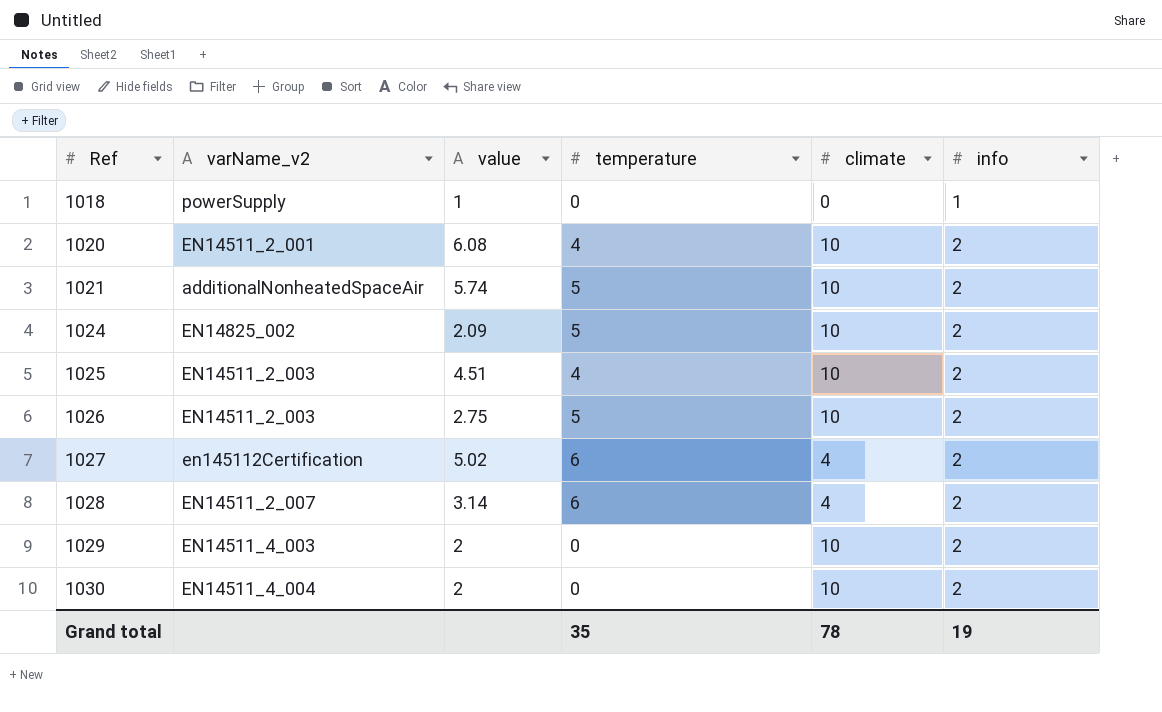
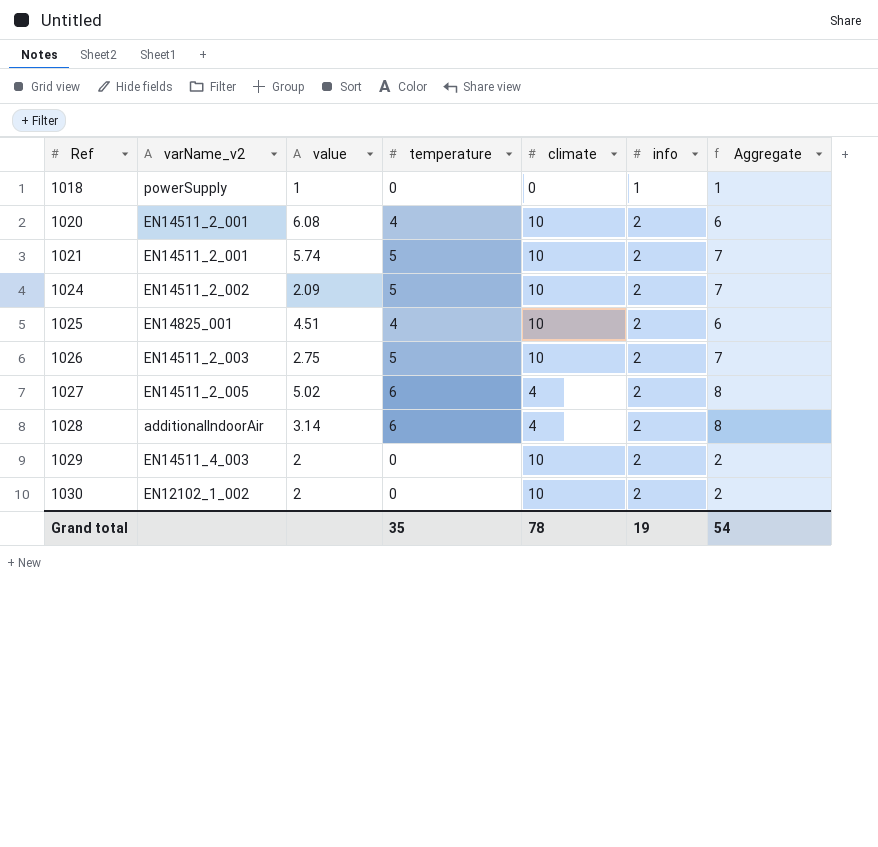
column Aggregate | formula: none -> [temperature] + [info]
1021 | varName_v2: additionalNonheatedSpaceAir -> EN14511_2_001
1024 | varName_v2: EN14825_002 -> EN14511_2_002
1025 | varName_v2: EN14511_2_003 -> EN14825_001
1027 | varName_v2: en145112Certification -> EN14511_2_005
1028 | varName_v2: EN14511_2_007 -> additionalIndoorAir
1030 | varName_v2: EN14511_4_004 -> EN12102_1_002

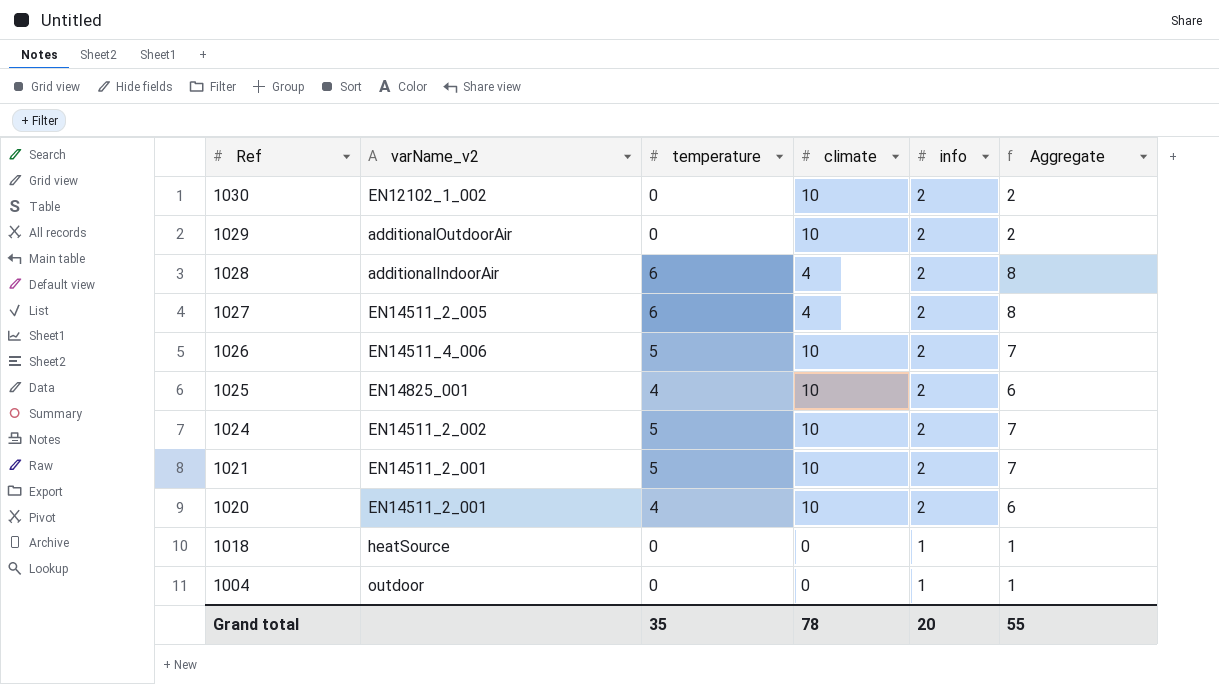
row order: Ref ascending -> Ref descending
column value | position: 3 -> none
1029 | varName_v2: EN14511_4_003 -> additionalOutdoorAir
1026 | varName_v2: EN14511_2_003 -> EN14511_4_006
1018 | varName_v2: powerSupply -> heatSource
row 1004: none -> outdoor | 0 | 0 | 1 | 1
Grand total | info: 19 -> 20
Grand total | Aggregate: 54 -> 55

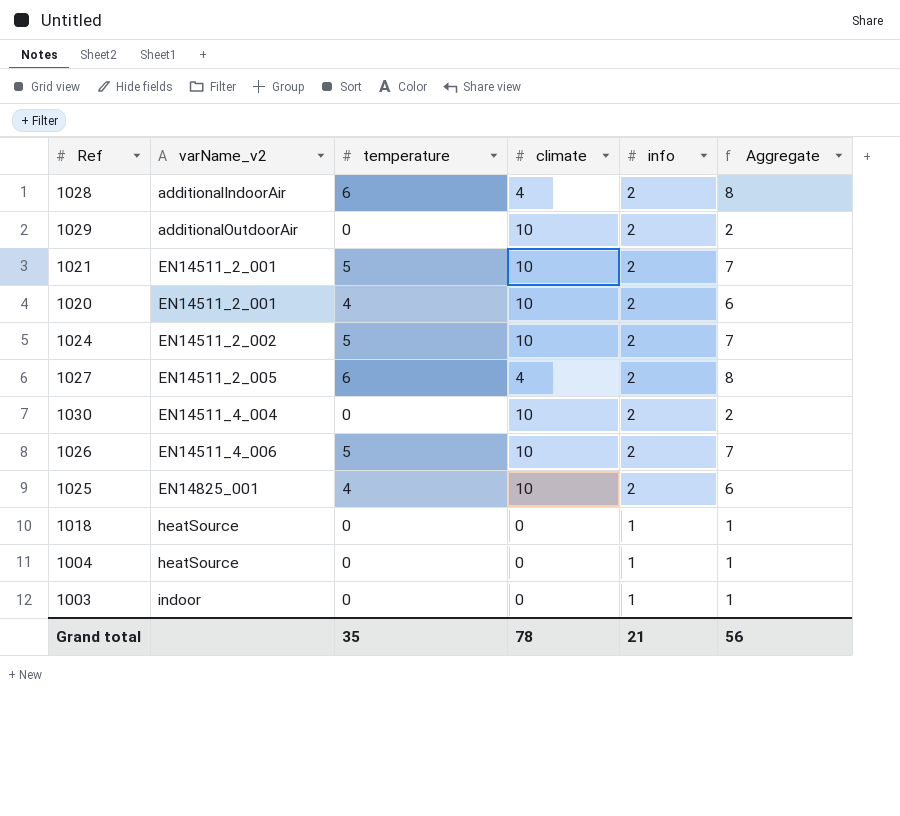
row order: Ref descending -> varName_v2 ascending
1030 | varName_v2: EN12102_1_002 -> EN14511_4_004
1004 | varName_v2: outdoor -> heatSource
row 1003: none -> indoor | 0 | 0 | 1 | 1
Grand total | info: 20 -> 21
Grand total | Aggregate: 55 -> 56

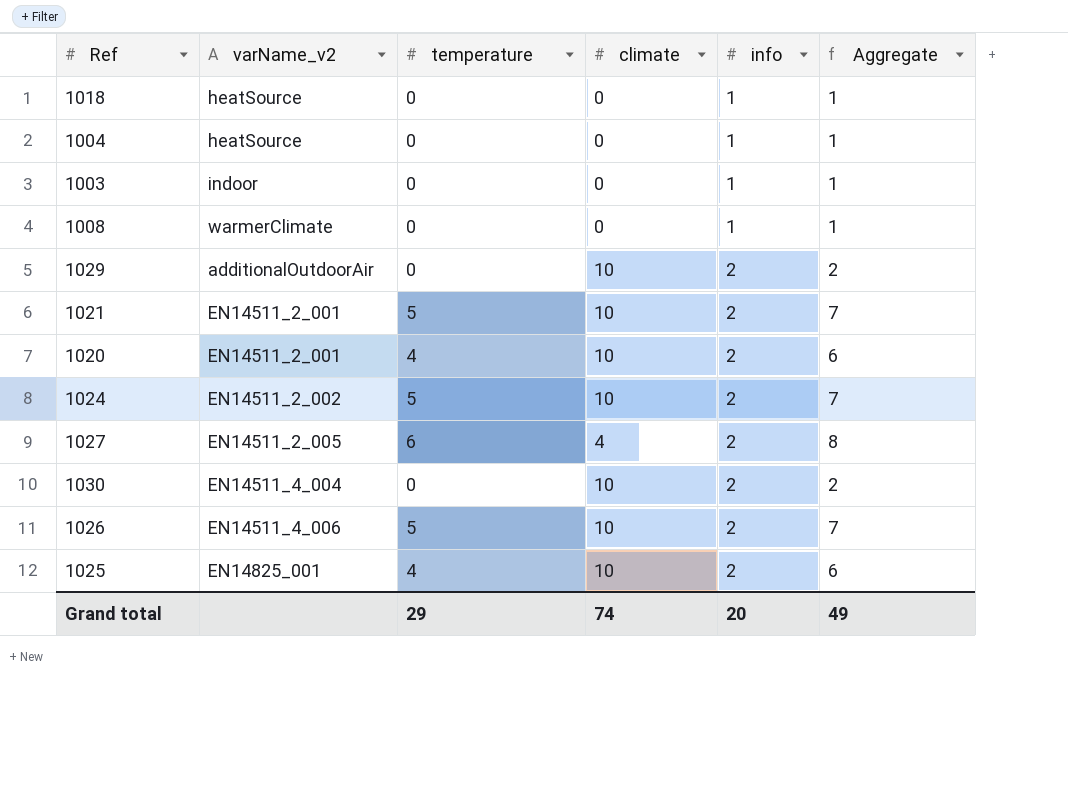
row order: varName_v2 ascending -> info ascending
row 1028: additionalIndoorAir | 6 | 4 | 2 | 8 -> none
row 1008: none -> warmerClimate | 0 | 0 | 1 | 1
Grand total | temperature: 35 -> 29
Grand total | climate: 78 -> 74
Grand total | info: 21 -> 20
Grand total | Aggregate: 56 -> 49

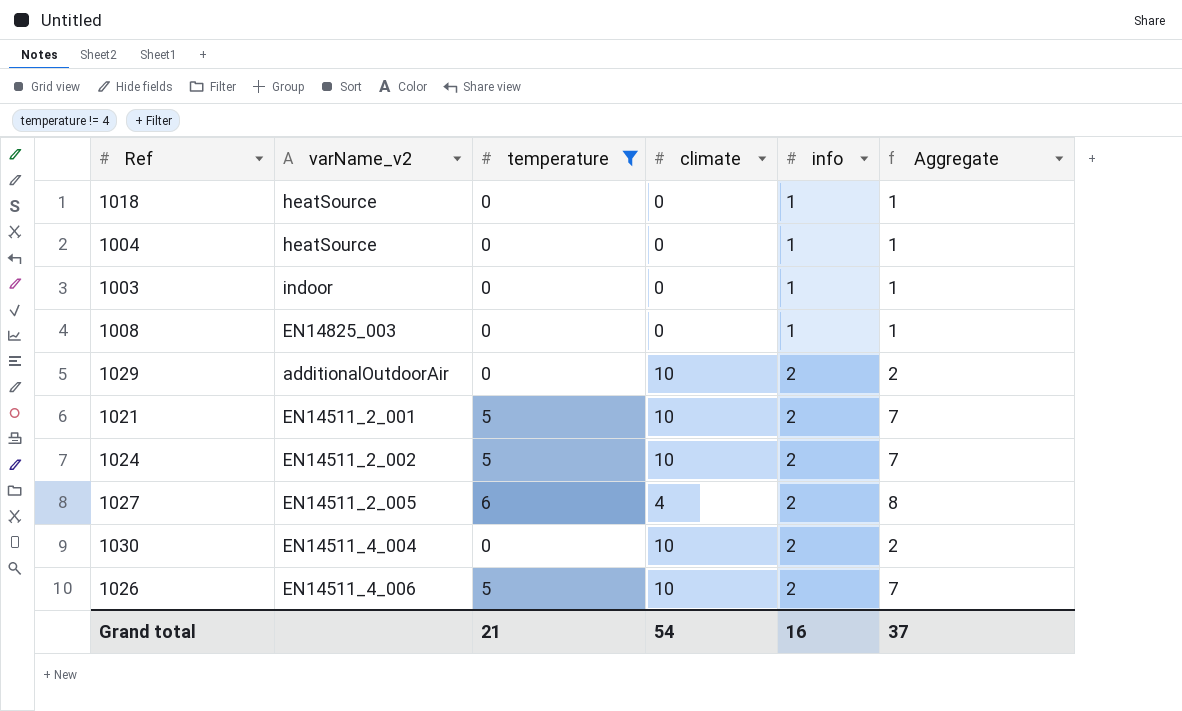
filter: none -> temperature != 4
1008 | varName_v2: warmerClimate -> EN14825_003
Grand total | temperature: 29 -> 21
Grand total | climate: 74 -> 54
Grand total | info: 20 -> 16
Grand total | Aggregate: 49 -> 37

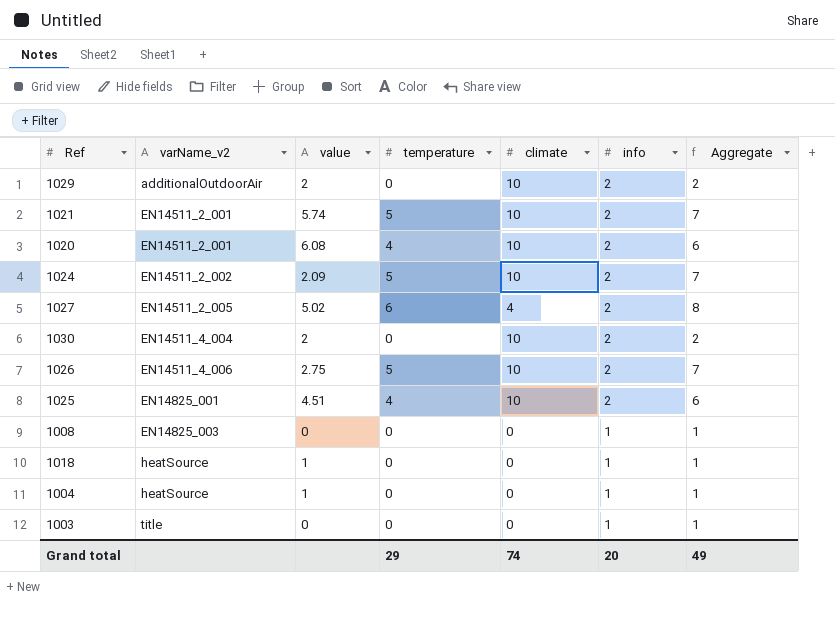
filter: temperature != 4 -> none
row order: info ascending -> varName_v2 ascending
column value | position: none -> 3
1003 | varName_v2: indoor -> title
Grand total | temperature: 21 -> 29
Grand total | climate: 54 -> 74
Grand total | info: 16 -> 20
Grand total | Aggregate: 37 -> 49

